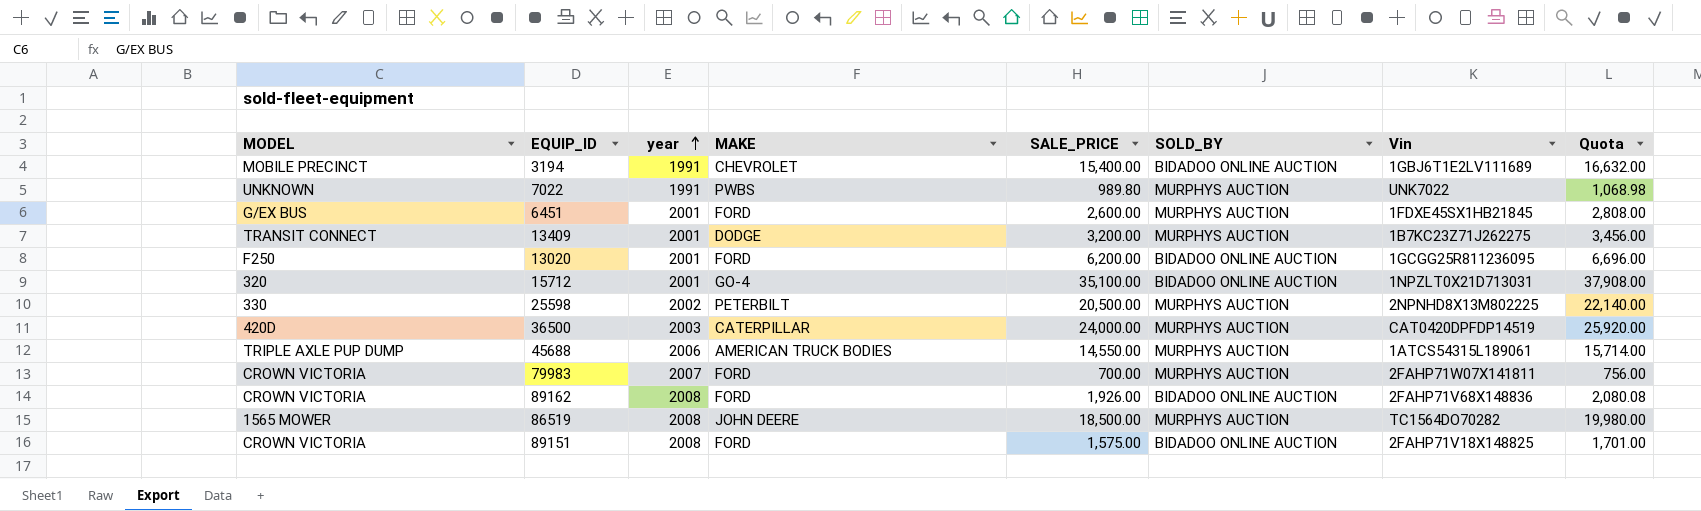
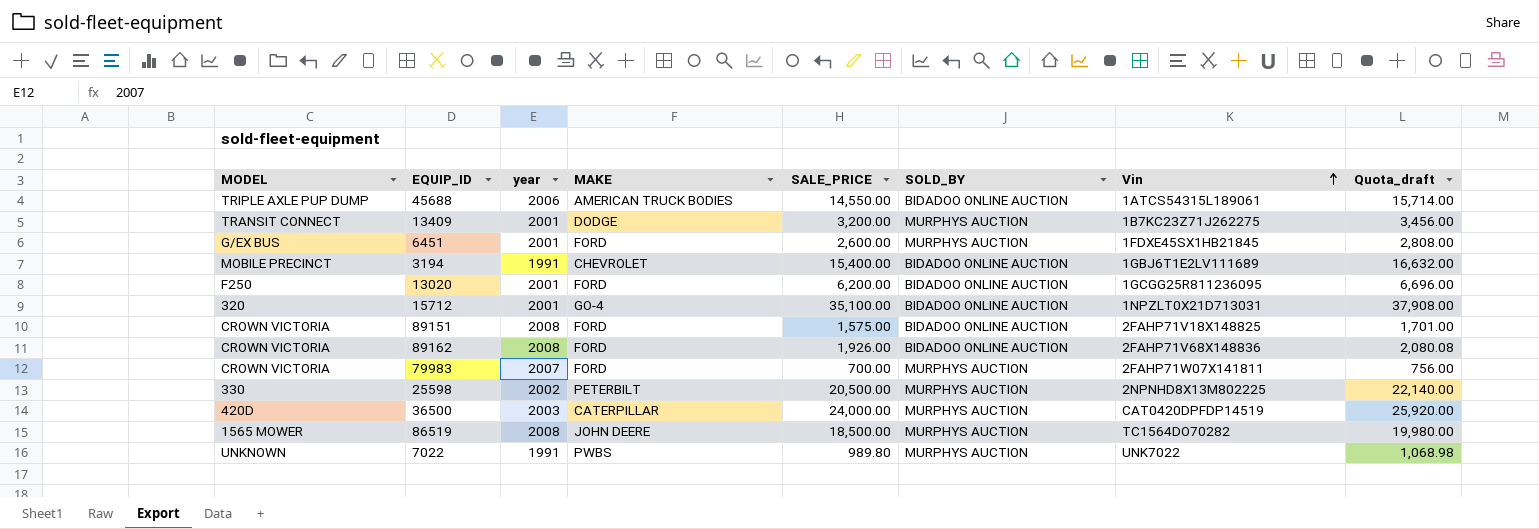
row order: year ascending -> Vin ascending
column name: Quota -> Quota_draft
45688 | SOLD_BY: MURPHYS AUCTION -> BIDADOO ONLINE AUCTION

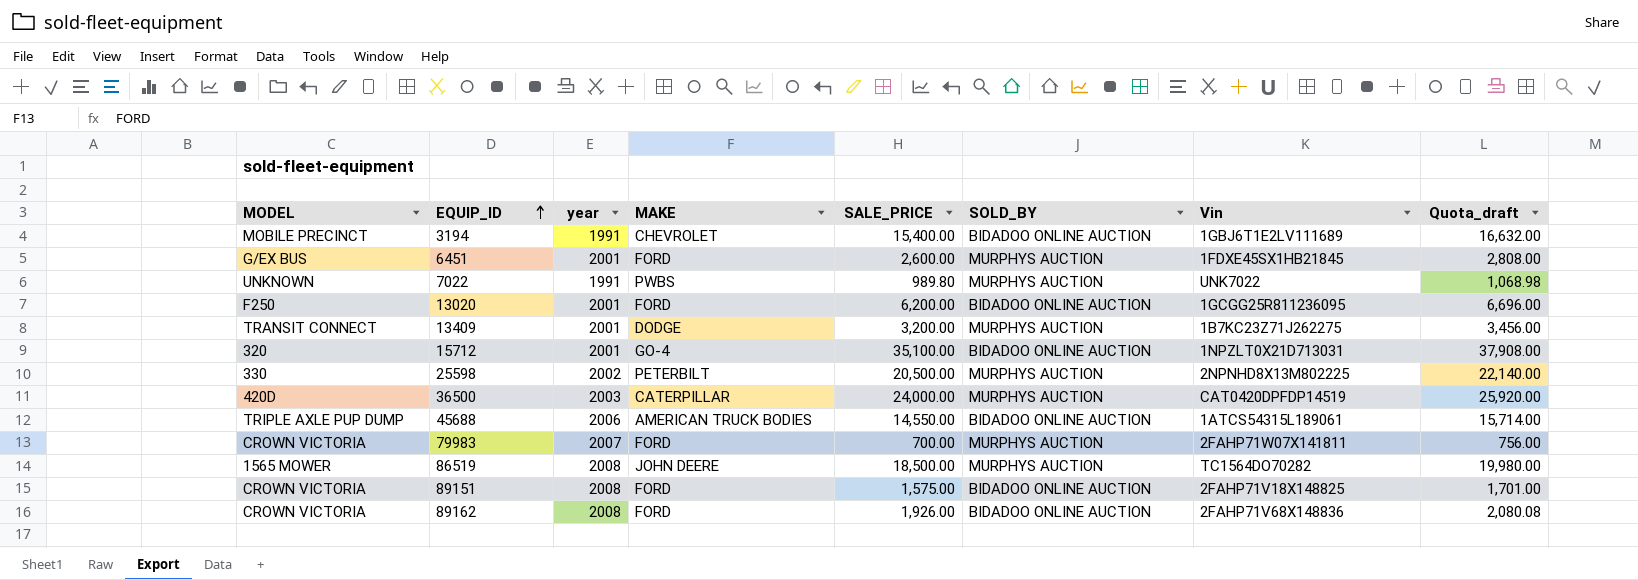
row order: Vin ascending -> EQUIP_ID ascending

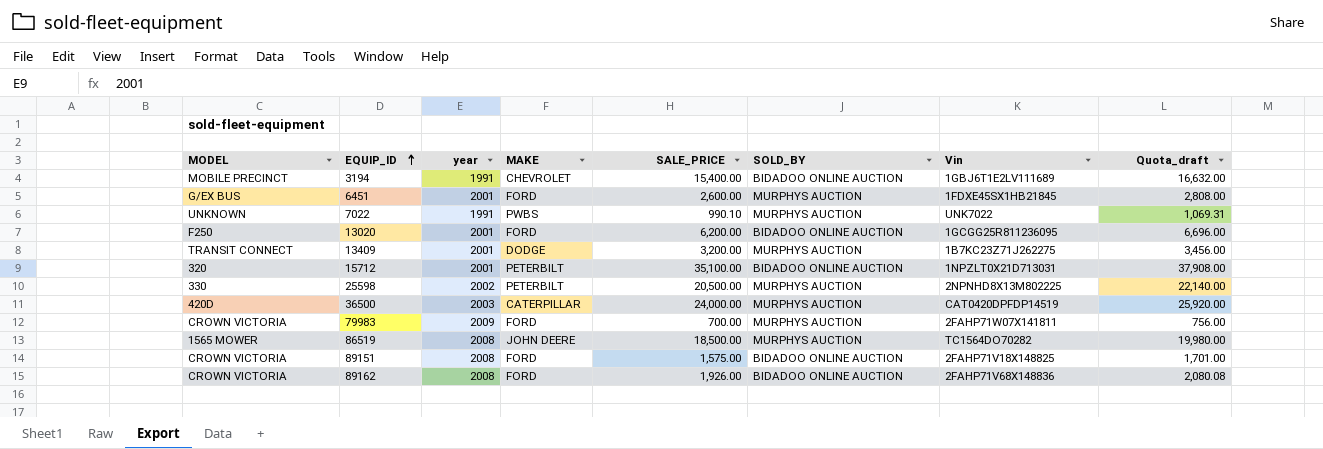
row 45688: TRIPLE AXLE PUP DUMP | 2006 | AMERICAN TRUCK BODIES | 14,550.00 | BIDADOO ONLINE AUCTION | 1ATCS54315L189061 | 15,714.00 -> none
7022 | SALE_PRICE: 989.80 -> 990.10
7022 | Quota_draft: 1,068.98 -> 1,069.31
15712 | MAKE: GO-4 -> PETERBILT
79983 | year: 2007 -> 2009

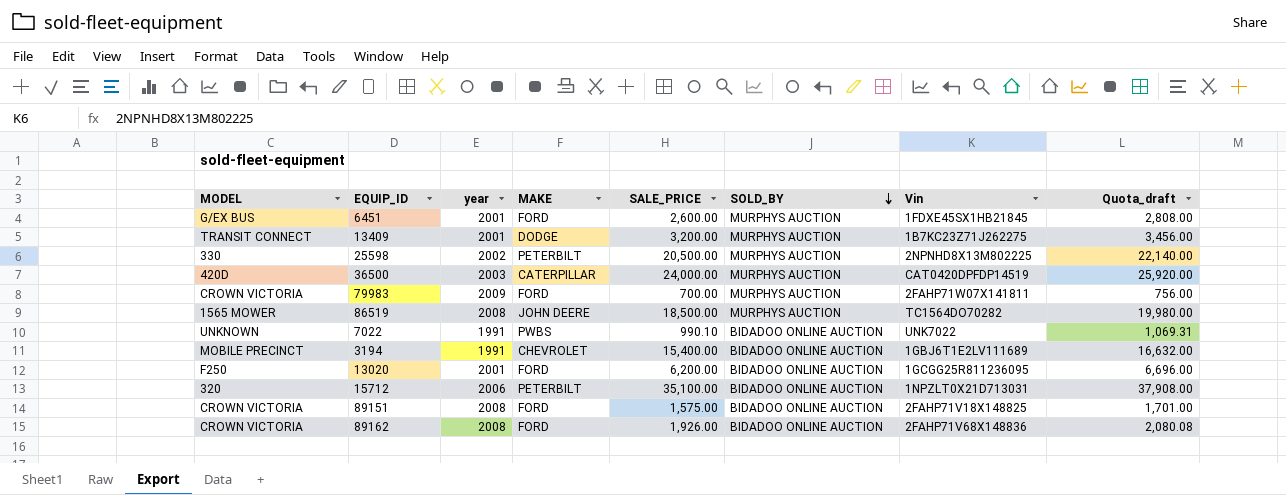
row order: EQUIP_ID ascending -> SOLD_BY descending
7022 | SOLD_BY: MURPHYS AUCTION -> BIDADOO ONLINE AUCTION
15712 | year: 2001 -> 2006

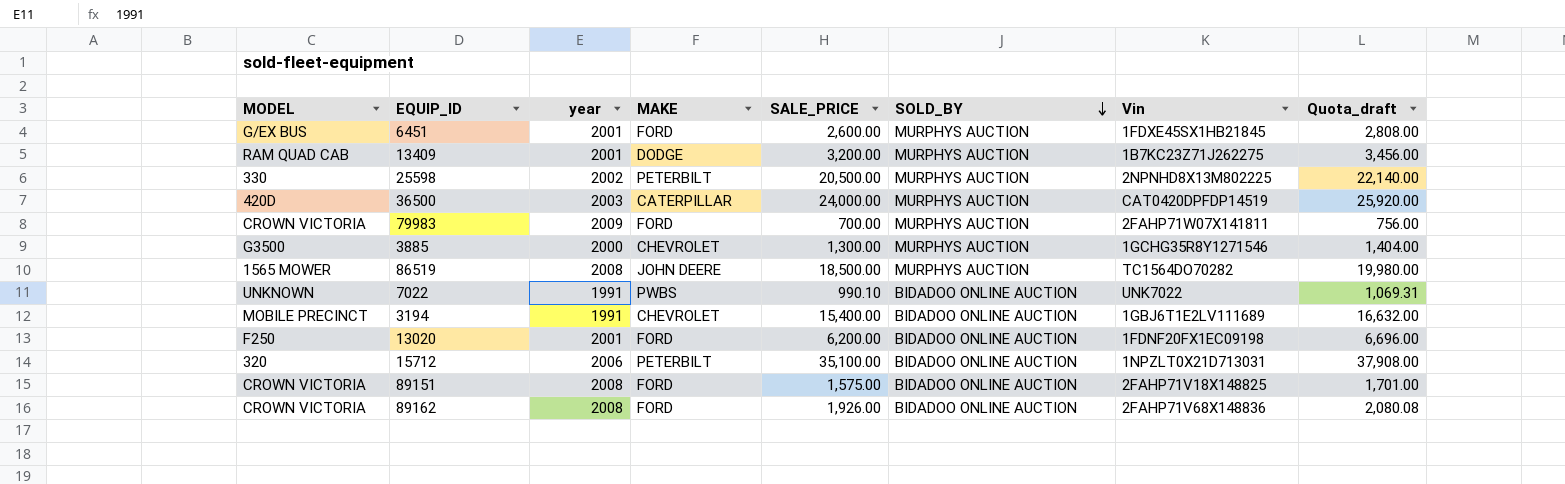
13409 | MODEL: TRANSIT CONNECT -> RAM QUAD CAB
row 3885: none -> G3500 | 2000 | CHEVROLET | 1,300.00 | MURPHYS AUCTION | 1GCHG35R8Y1271546 | 1,404.00
13020 | Vin: 1GCGG25R811236095 -> 1FDNF20FX1EC09198

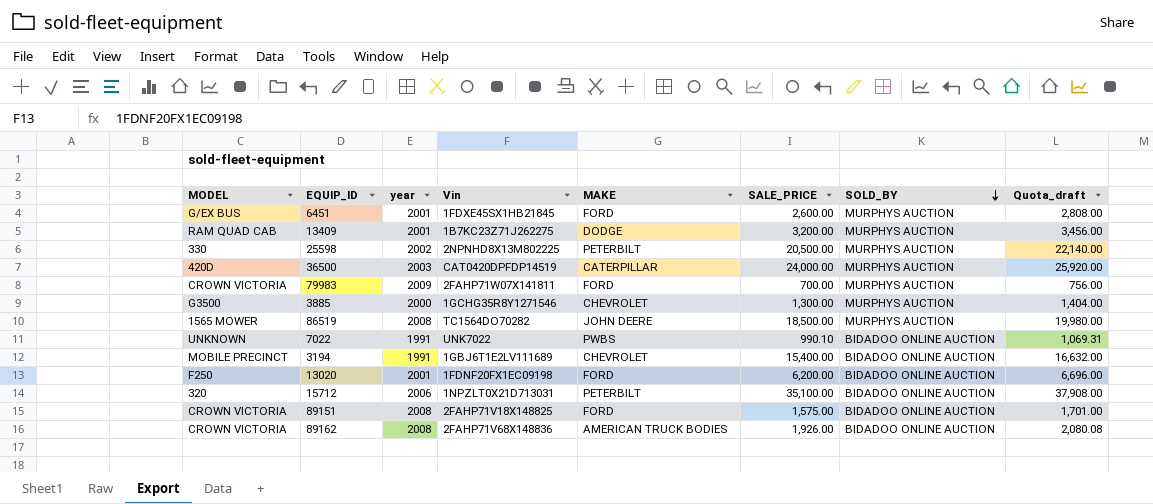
column Vin | position: 7 -> 4
89162 | MAKE: FORD -> AMERICAN TRUCK BODIES

